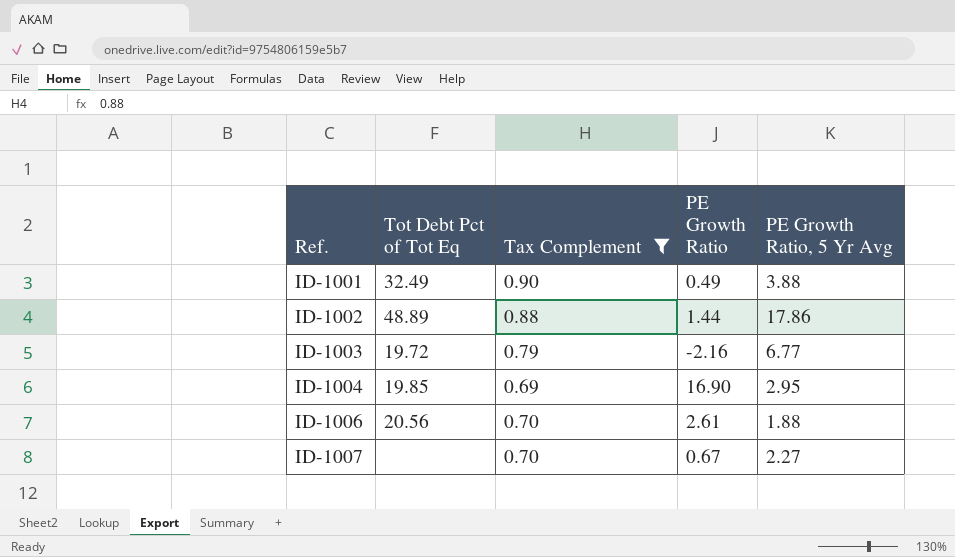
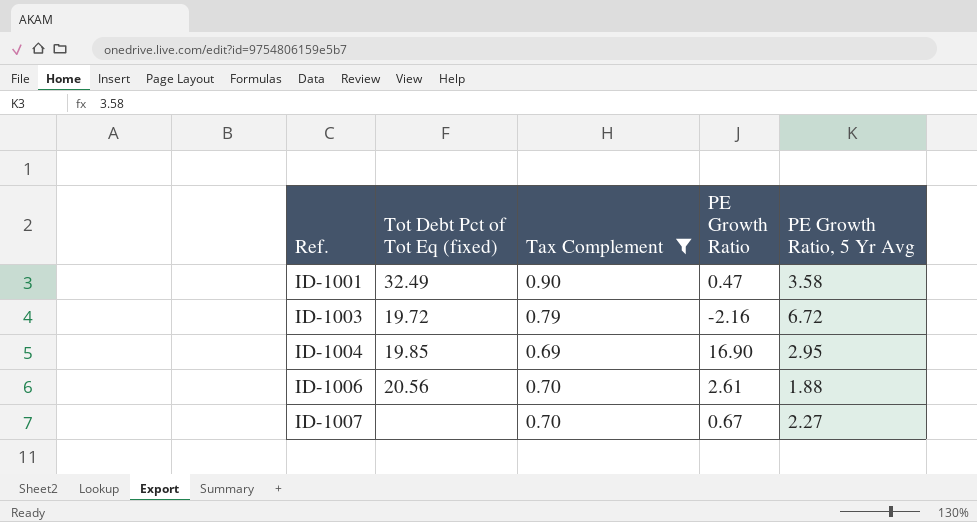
column name: Tot Debt Pct of Tot Eq -> Tot Debt Pct of Tot Eq (fixed)
row ID-1002: 48.89 | 0.88 | 1.44 | 17.86 -> none
ID-1001 | PE Growth Ratio: 0.49 -> 0.47
ID-1001 | PE Growth Ratio, 5 Yr Avg: 3.88 -> 3.58
ID-1003 | PE Growth Ratio, 5 Yr Avg: 6.77 -> 6.72

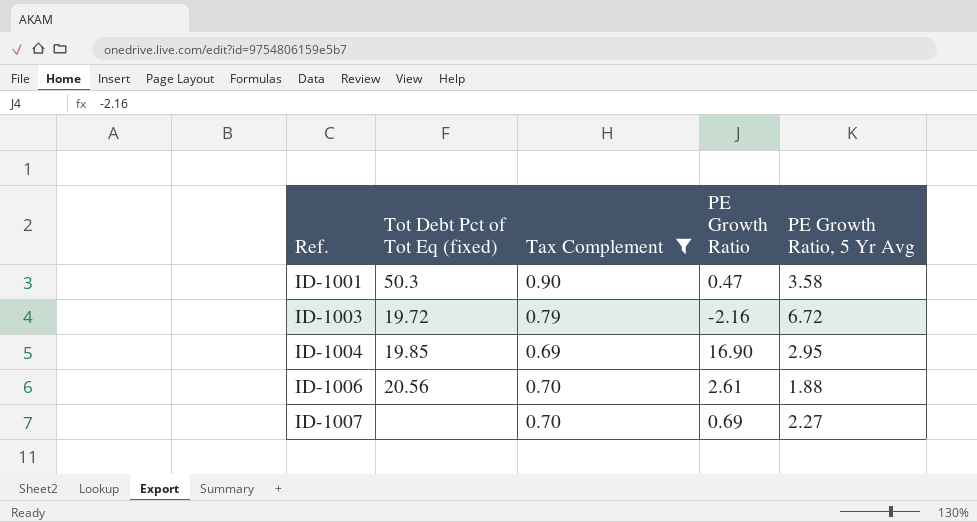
ID-1001 | Tot Debt Pct of Tot Eq (fixed): 32.49 -> 50.3
ID-1007 | PE Growth Ratio: 0.67 -> 0.69

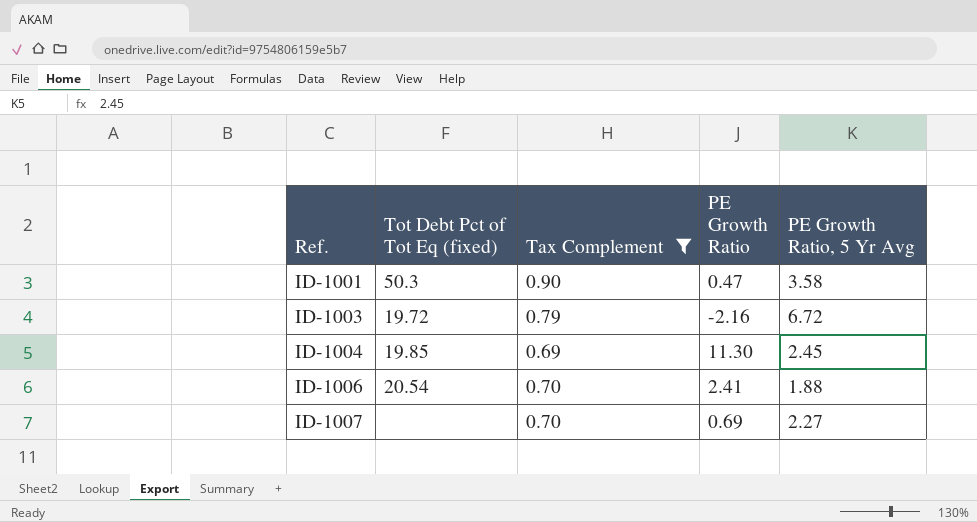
ID-1004 | PE Growth Ratio: 16.90 -> 11.30
ID-1004 | PE Growth Ratio, 5 Yr Avg: 2.95 -> 2.45
ID-1006 | Tot Debt Pct of Tot Eq (fixed): 20.56 -> 20.54
ID-1006 | PE Growth Ratio: 2.61 -> 2.41

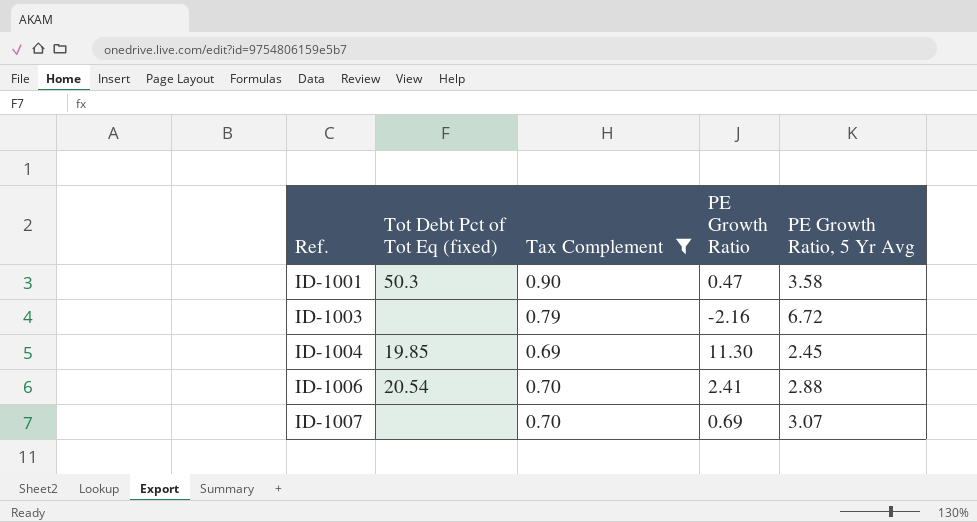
ID-1003 | Tot Debt Pct of Tot Eq (fixed): 19.72 -> none
ID-1006 | PE Growth Ratio, 5 Yr Avg: 1.88 -> 2.88
ID-1007 | PE Growth Ratio, 5 Yr Avg: 2.27 -> 3.07

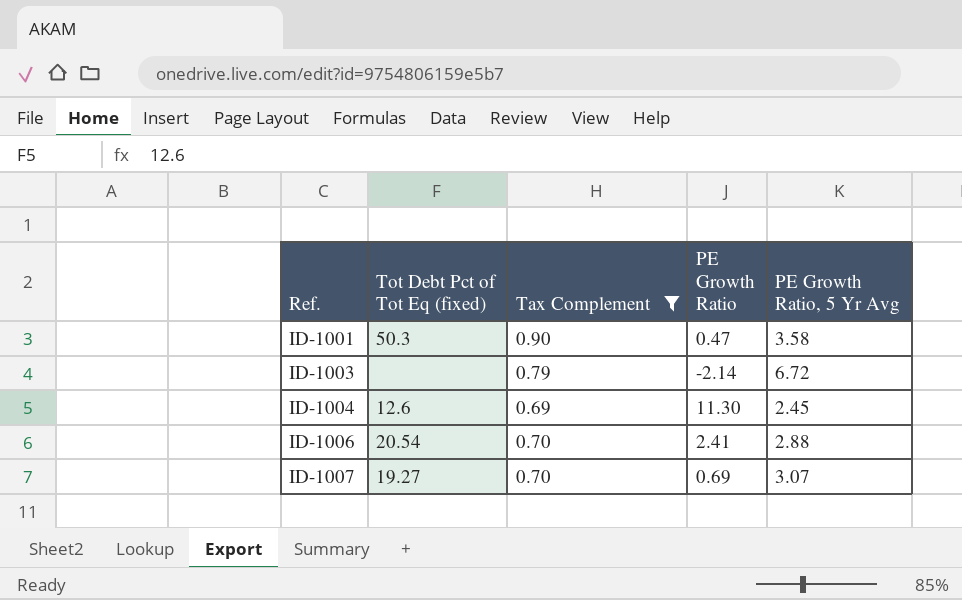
ID-1003 | PE Growth Ratio: -2.16 -> -2.14
ID-1004 | Tot Debt Pct of Tot Eq (fixed): 19.85 -> 12.6
ID-1007 | Tot Debt Pct of Tot Eq (fixed): none -> 19.27

